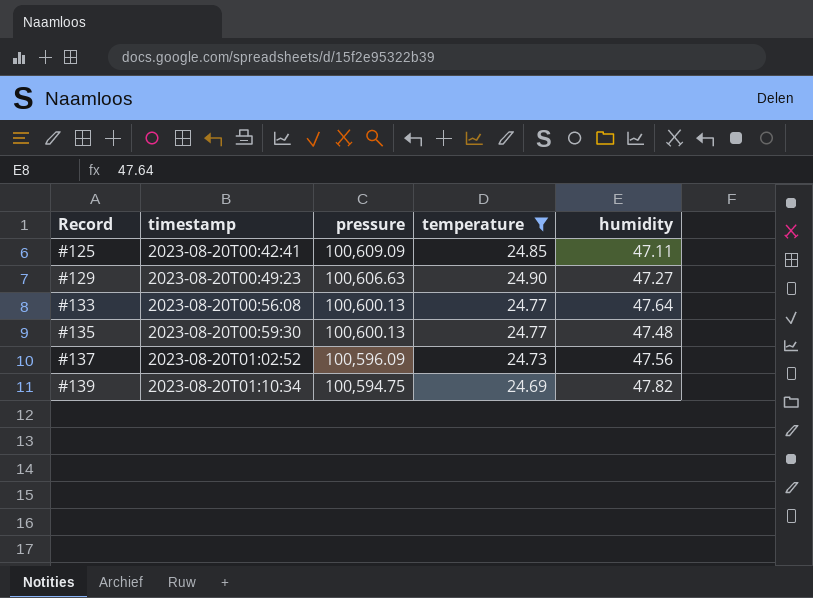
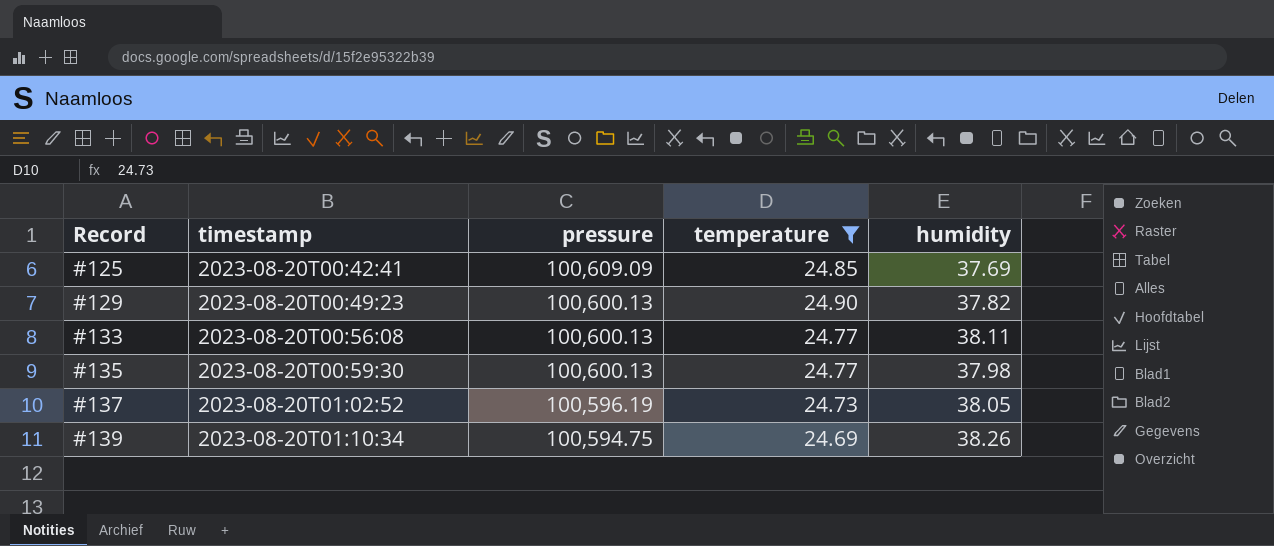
#125 | humidity: 47.11 -> 37.69
#129 | pressure: 100,606.63 -> 100,600.13
#129 | humidity: 47.27 -> 37.82
#133 | humidity: 47.64 -> 38.11
#135 | humidity: 47.48 -> 37.98
#137 | pressure: 100,596.09 -> 100,596.19
#137 | humidity: 47.56 -> 38.05
#139 | humidity: 47.82 -> 38.26

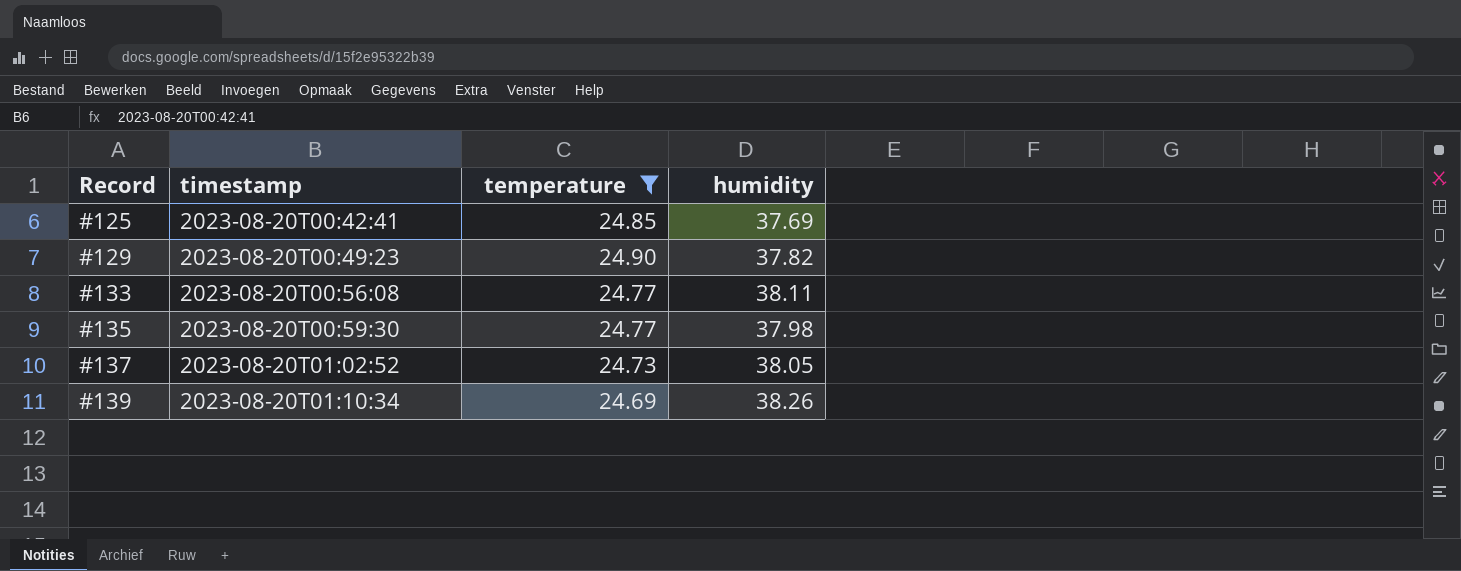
column pressure | position: 3 -> none

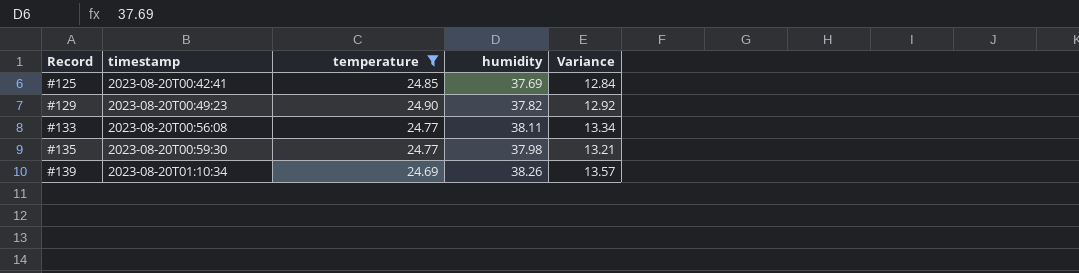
column Variance | formula: none -> [humidity] - [temperature]
row #137: 2023-08-20T01:02:52 | 24.73 | 38.05 -> none

